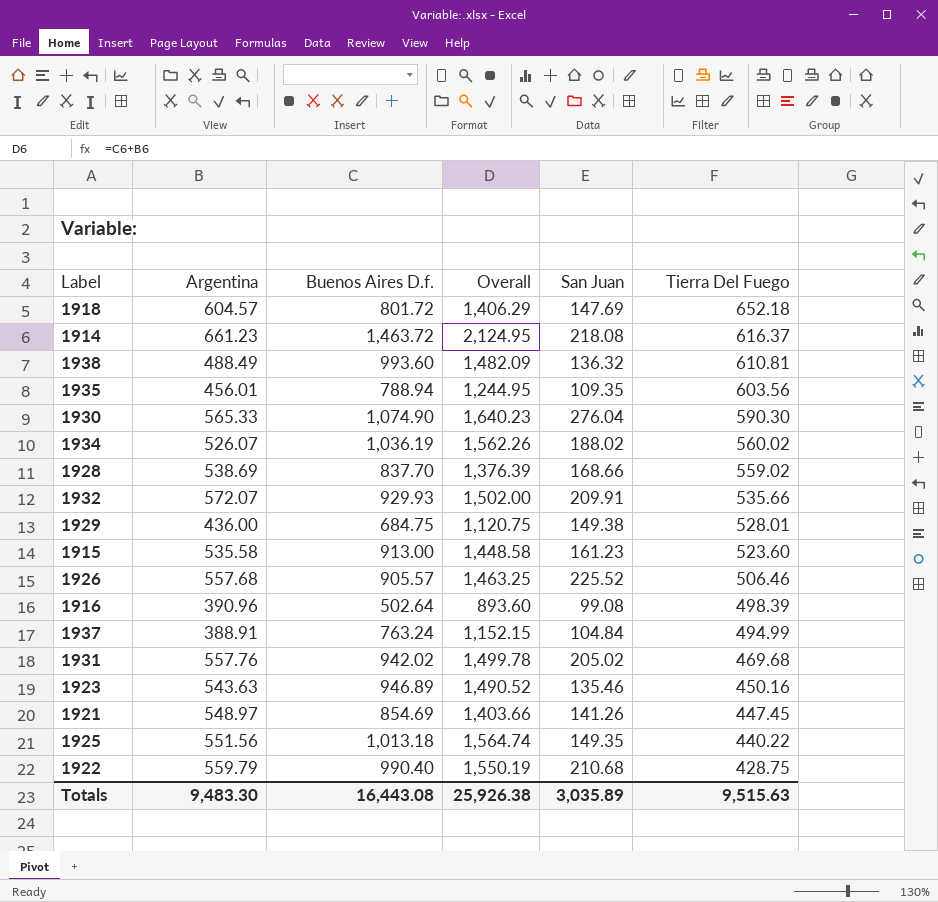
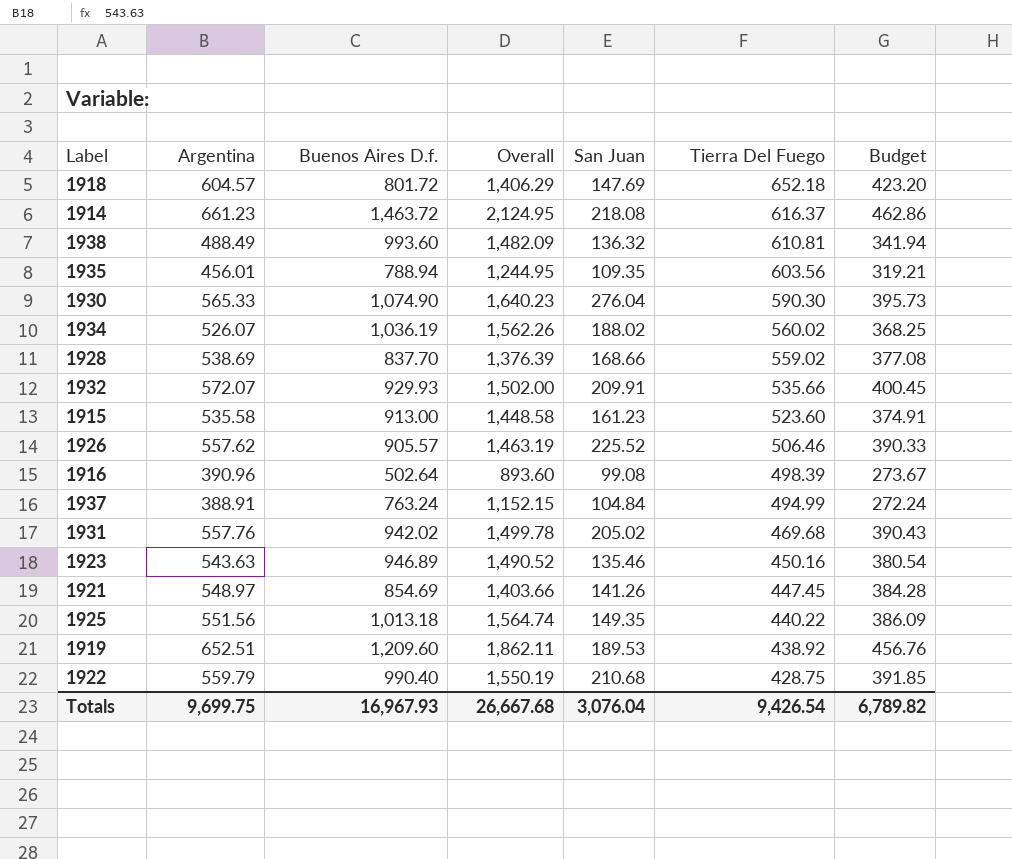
column Budget | formula: none -> [Argentina] * 0.7
row 1929: 436.00 | 684.75 | 1,120.75 | 149.38 | 528.01 -> none
1926 | Argentina: 557.68 -> 557.62
1926 | Overall: 1,463.25 -> 1,463.19
row 1919: none -> 652.51 | 1,209.60 | 1,862.11 | 189.53 | 438.92 | 456.76
Totals | Argentina: 9,483.30 -> 9,699.75
Totals | Buenos Aires D.f.: 16,443.08 -> 16,967.93
Totals | Overall: 25,926.38 -> 26,667.68
Totals | San Juan: 3,035.89 -> 3,076.04
Totals | Tierra Del Fuego: 9,515.63 -> 9,426.54

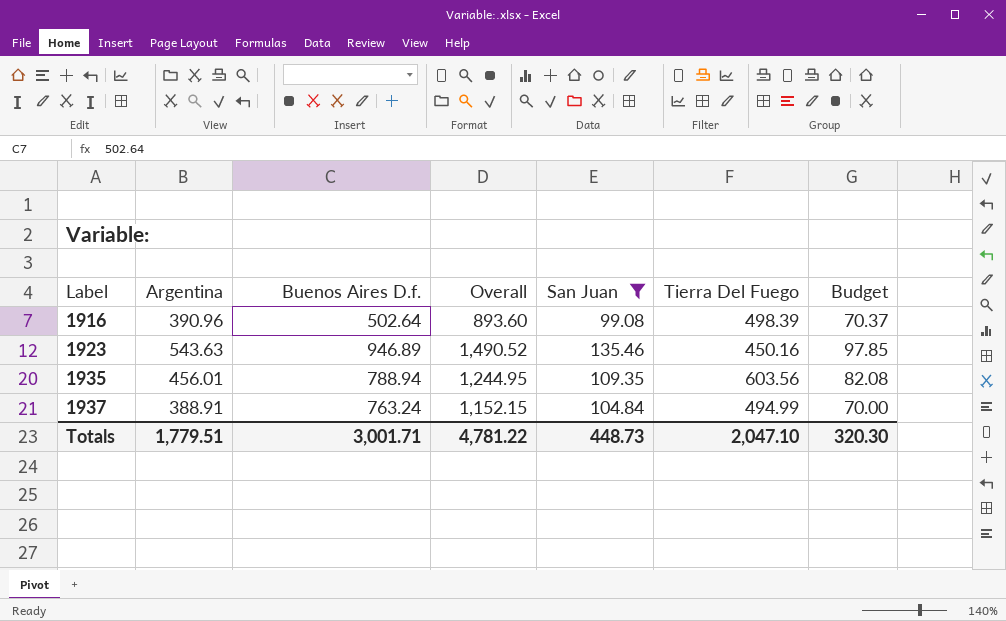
filter: none -> San Juan <= 135.46
row order: Tierra Del Fuego descending -> Label ascending
column Budget | formula: [Argentina] * 0.7 -> [Argentina] * 0.18
Totals | Argentina: 9,699.75 -> 1,779.51
Totals | Buenos Aires D.f.: 16,967.93 -> 3,001.71
Totals | Overall: 26,667.68 -> 4,781.22
Totals | San Juan: 3,076.04 -> 448.73
Totals | Tierra Del Fuego: 9,426.54 -> 2,047.10
Totals | Budget: 6,789.82 -> 320.30

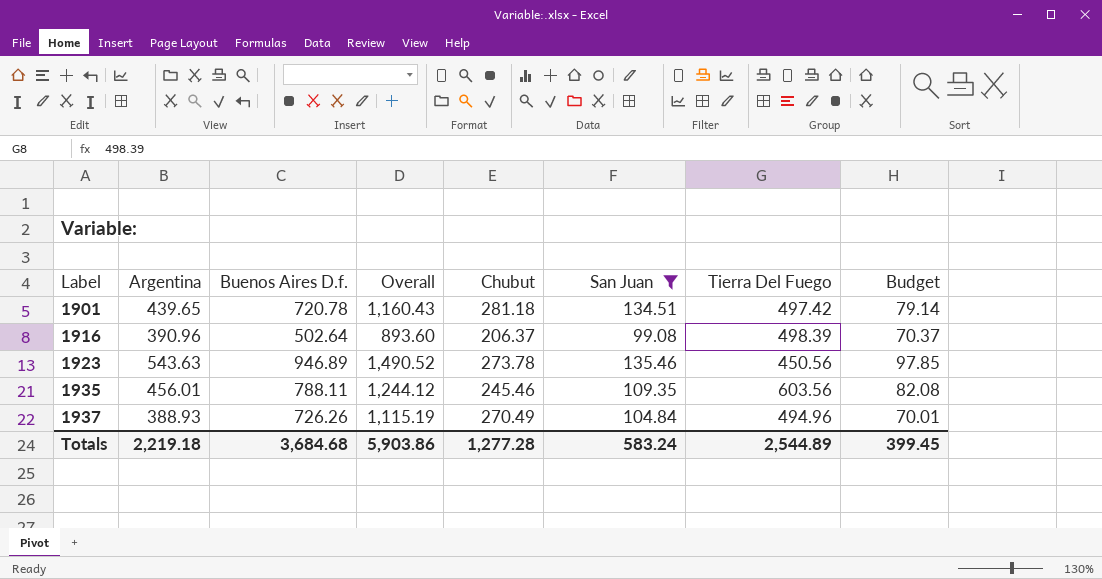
column Chubut | position: none -> 5
row 1901: none -> 439.65 | 720.78 | 1,160.43 | 281.18 | 134.51 | 497.42 | 79.14
1923 | Tierra Del Fuego: 450.16 -> 450.56
1935 | Buenos Aires D.f.: 788.94 -> 788.11
1935 | Overall: 1,244.95 -> 1,244.12
1937 | Argentina: 388.91 -> 388.93
1937 | Buenos Aires D.f.: 763.24 -> 726.26
1937 | Overall: 1,152.15 -> 1,115.19
1937 | Tierra Del Fuego: 494.99 -> 494.96
1937 | Budget: 70.00 -> 70.01
Totals | Argentina: 1,779.51 -> 2,219.18
Totals | Buenos Aires D.f.: 3,001.71 -> 3,684.68
Totals | Overall: 4,781.22 -> 5,903.86
Totals | San Juan: 448.73 -> 583.24
Totals | Tierra Del Fuego: 2,047.10 -> 2,544.89
Totals | Budget: 320.30 -> 399.45

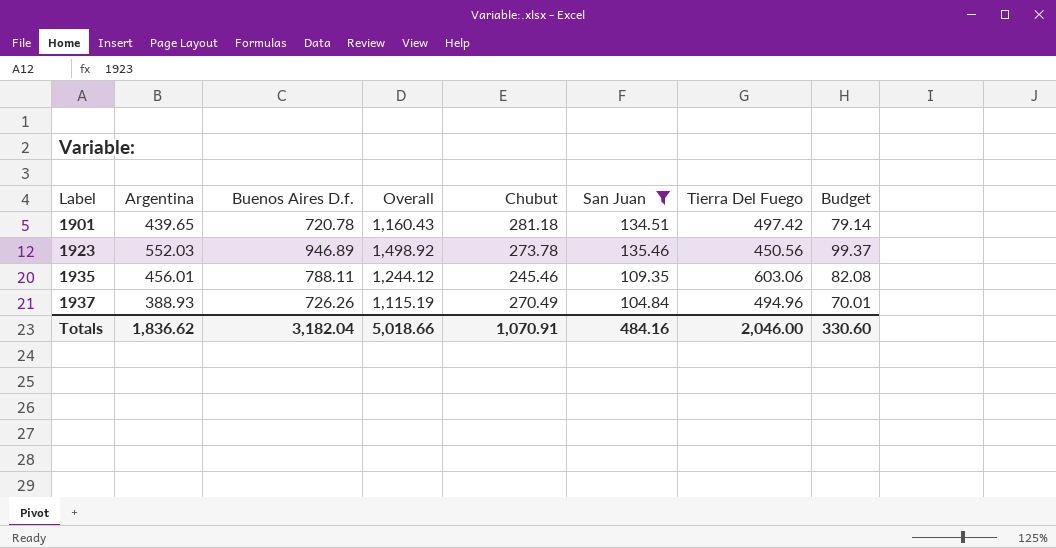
row 1916: 390.96 | 502.64 | 893.60 | 206.37 | 99.08 | 498.39 | 70.37 -> none
1923 | Argentina: 543.63 -> 552.03
1923 | Overall: 1,490.52 -> 1,498.92
1923 | Budget: 97.85 -> 99.37
1935 | Tierra Del Fuego: 603.56 -> 603.06
Totals | Argentina: 2,219.18 -> 1,836.62
Totals | Buenos Aires D.f.: 3,684.68 -> 3,182.04
Totals | Overall: 5,903.86 -> 5,018.66
Totals | Chubut: 1,277.28 -> 1,070.91
Totals | San Juan: 583.24 -> 484.16
Totals | Tierra Del Fuego: 2,544.89 -> 2,046.00
Totals | Budget: 399.45 -> 330.60

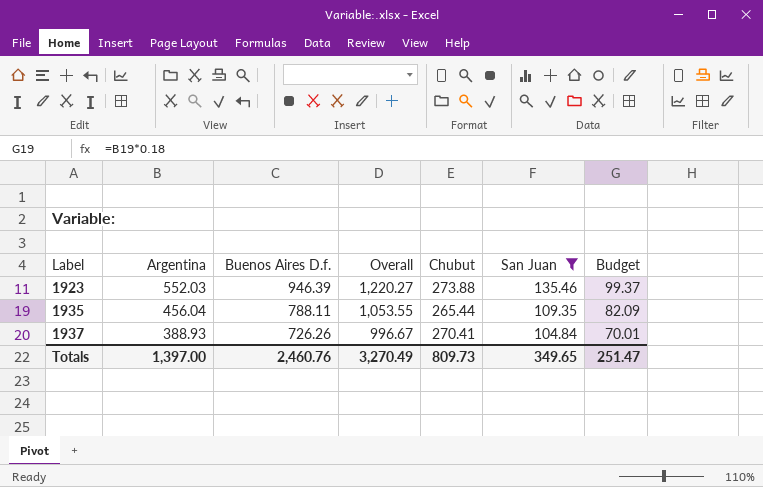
column Tierra Del Fuego | position: 7 -> none
column Overall | formula: [Argentina] + [Buenos Aires D.f.] -> [Buenos Aires D.f.] + [Chubut]
row 1901: 439.65 | 720.78 | 1,160.43 | 281.18 | 134.51 | 497.42 | 79.14 -> none
1923 | Buenos Aires D.f.: 946.89 -> 946.39
1923 | Chubut: 273.78 -> 273.88
1935 | Argentina: 456.01 -> 456.04
1935 | Chubut: 245.46 -> 265.44
1935 | Budget: 82.08 -> 82.09
1937 | Chubut: 270.49 -> 270.41
Totals | Argentina: 1,836.62 -> 1,397.00
Totals | Buenos Aires D.f.: 3,182.04 -> 2,460.76
Totals | Overall: 5,018.66 -> 3,270.49
Totals | Chubut: 1,070.91 -> 809.73
Totals | San Juan: 484.16 -> 349.65
Totals | Budget: 330.60 -> 251.47

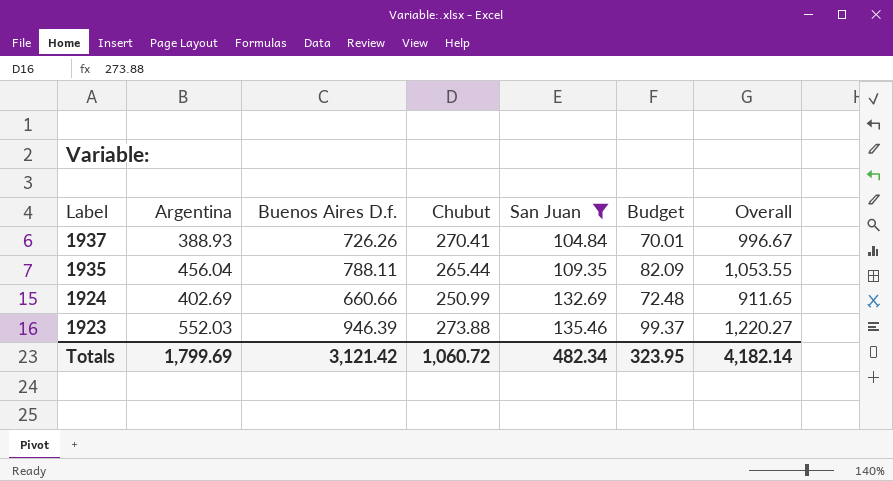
row order: Label ascending -> Label descending
column Overall | position: 4 -> 7
row 1924: none -> 402.69 | 660.66 | 250.99 | 132.69 | 72.48 | 911.65
Totals | Argentina: 1,397.00 -> 1,799.69
Totals | Buenos Aires D.f.: 2,460.76 -> 3,121.42
Totals | Chubut: 809.73 -> 1,060.72
Totals | San Juan: 349.65 -> 482.34
Totals | Budget: 251.47 -> 323.95
Totals | Overall: 3,270.49 -> 4,182.14

